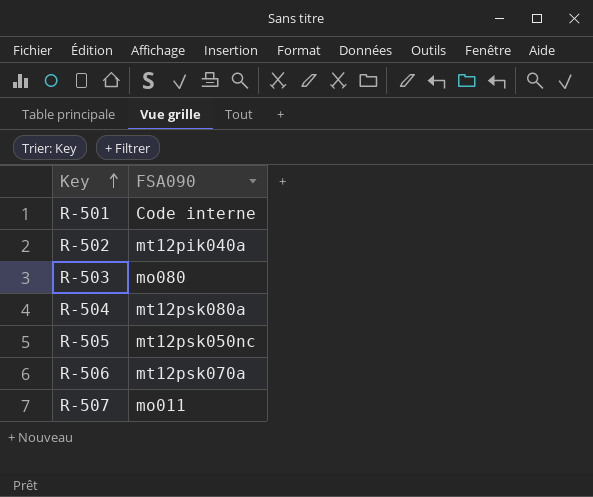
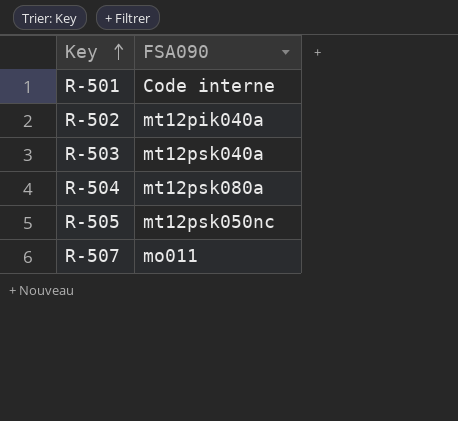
row R-506: mt12psk070a -> none
R-503 | FSA090: mo080 -> mt12psk040a

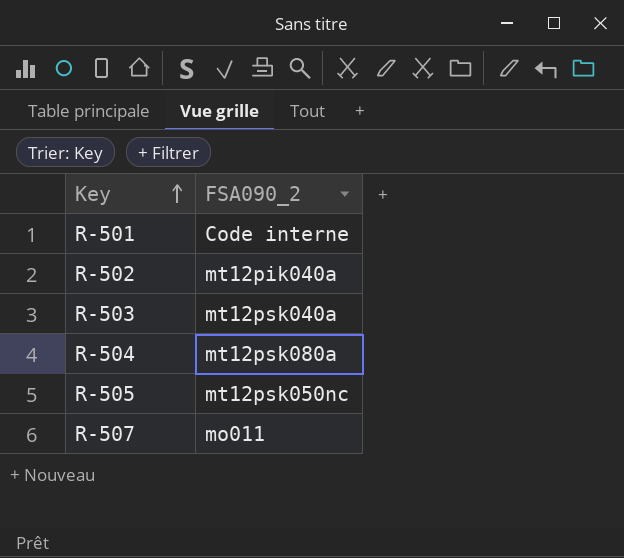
column name: FSA090 -> FSA090_2

